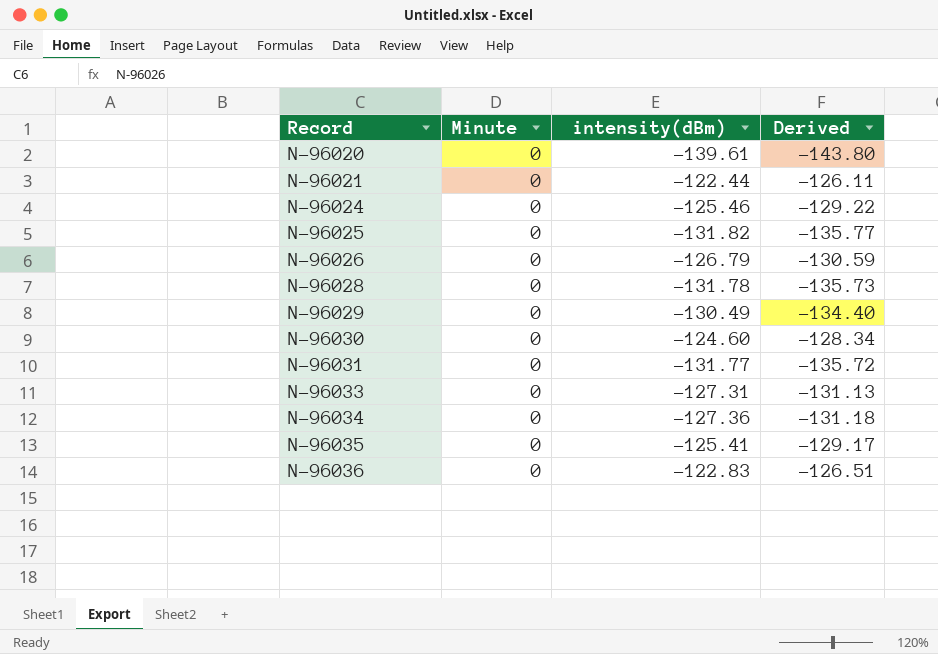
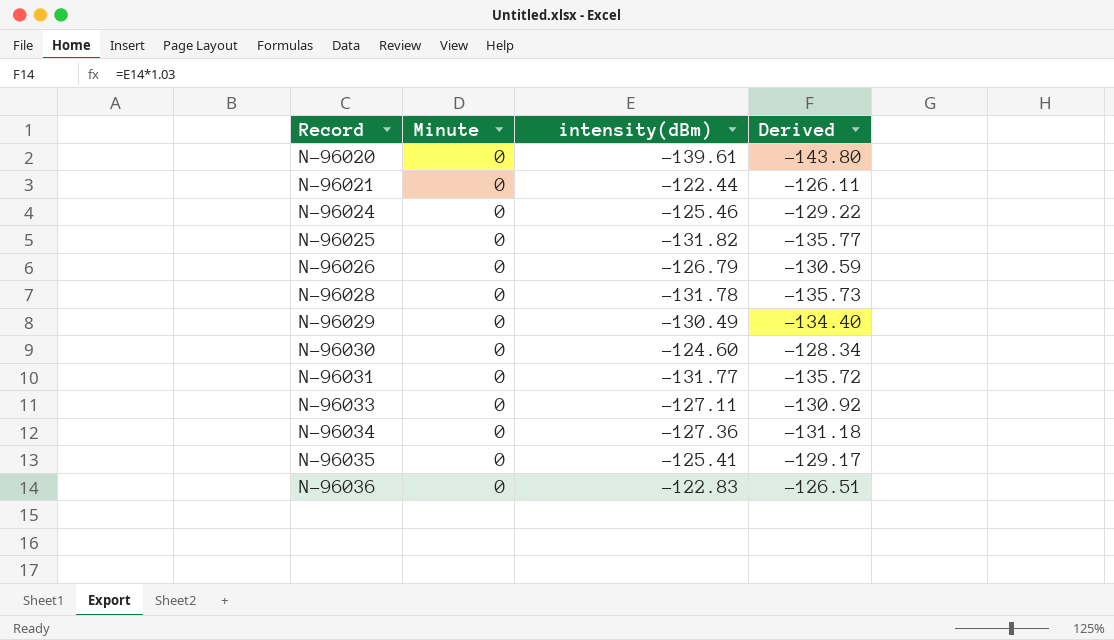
N-96033 | intensity(dBm): -127.31 -> -127.11
N-96033 | Derived: -131.13 -> -130.92

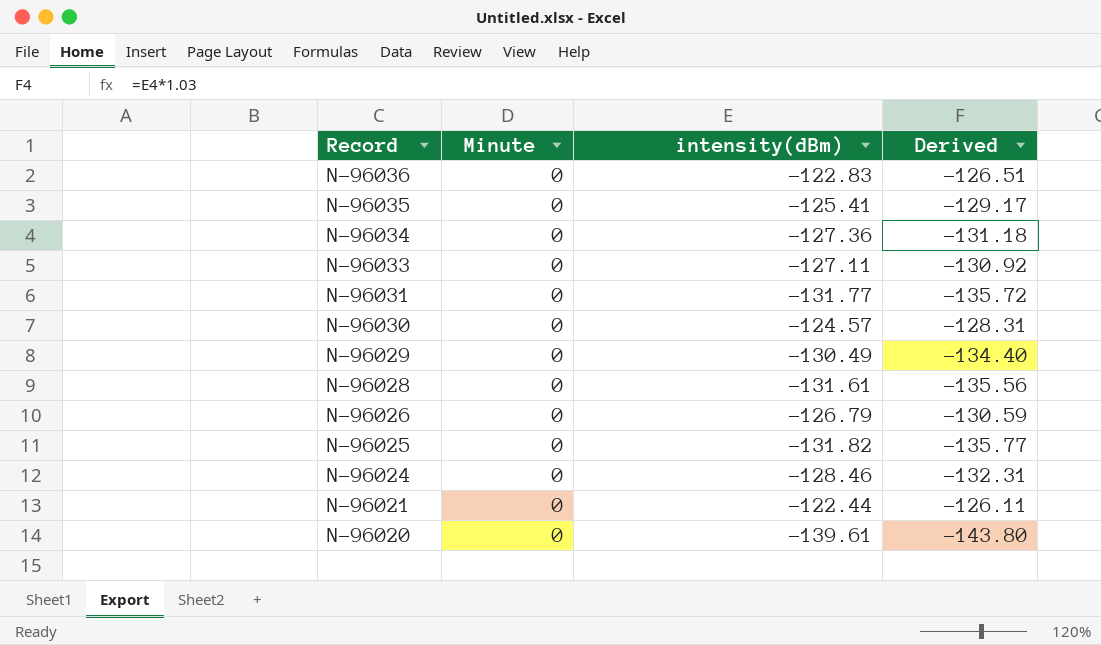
row order: Record ascending -> Record descending
N-96030 | intensity(dBm): -124.60 -> -124.57
N-96030 | Derived: -128.34 -> -128.31
N-96028 | intensity(dBm): -131.78 -> -131.61
N-96028 | Derived: -135.73 -> -135.56
N-96024 | intensity(dBm): -125.46 -> -128.46
N-96024 | Derived: -129.22 -> -132.31

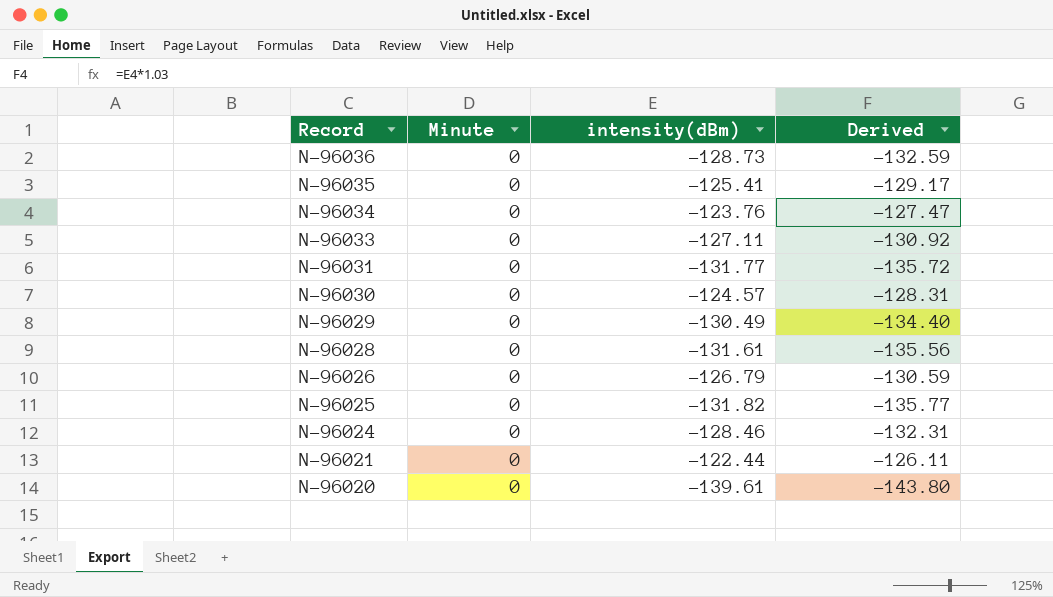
N-96036 | intensity(dBm): -122.83 -> -128.73
N-96036 | Derived: -126.51 -> -132.59
N-96034 | intensity(dBm): -127.36 -> -123.76
N-96034 | Derived: -131.18 -> -127.47

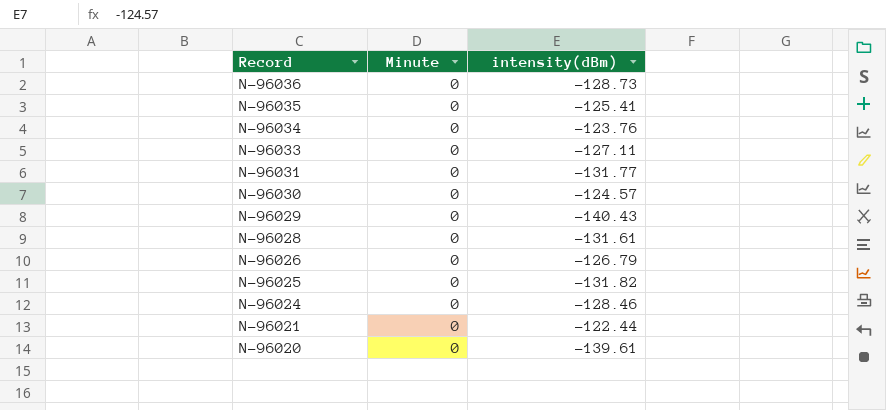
column Derived | formula: [intensity(dBm)] * 1.03 -> none
N-96029 | intensity(dBm): -130.49 -> -140.43

